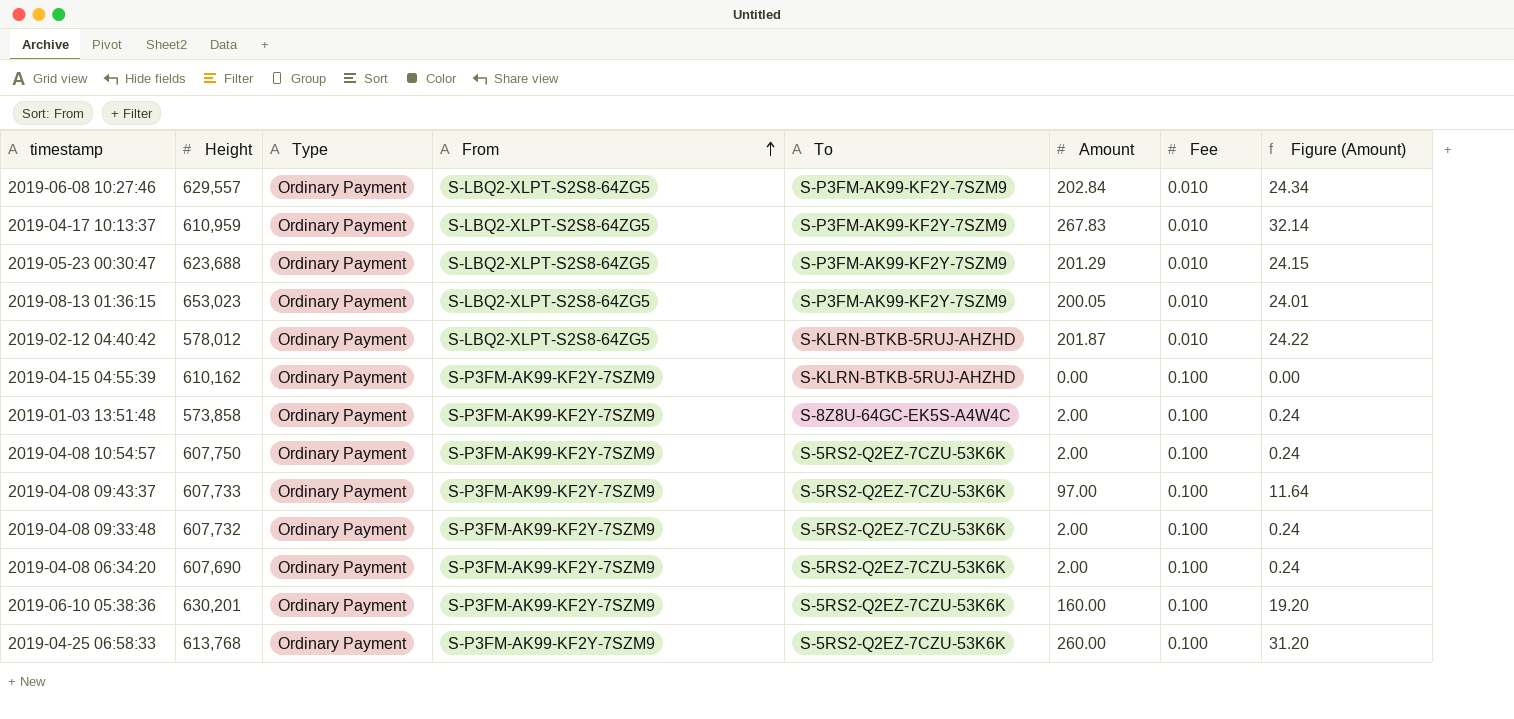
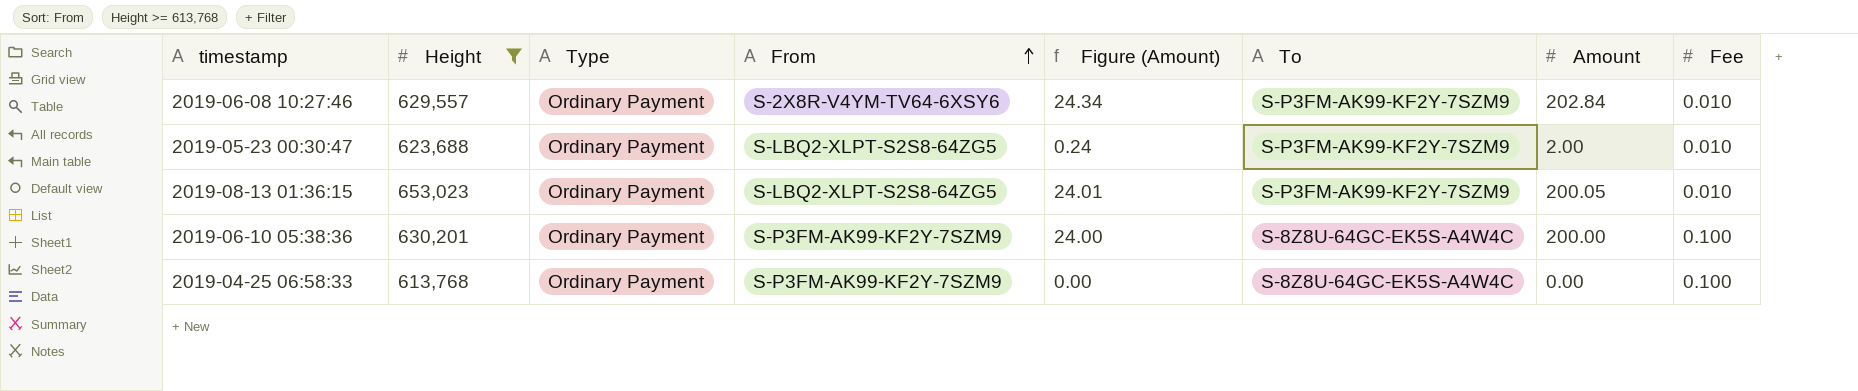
filter: none -> Height >= 613,768
column Figure (Amount) | position: 8 -> 5
2019-06-08 10:27:46 | From: S-LBQ2-XLPT-S2S8-64ZG5 -> S-2X8R-V4YM-TV64-6XSY6
2019-05-23 00:30:47 | Figure (Amount): 24.15 -> 0.24
2019-05-23 00:30:47 | Amount: 201.29 -> 2.00
2019-06-10 05:38:36 | Figure (Amount): 19.20 -> 24.00
2019-06-10 05:38:36 | To: S-5RS2-Q2EZ-7CZU-53K6K -> S-8Z8U-64GC-EK5S-A4W4C
2019-06-10 05:38:36 | Amount: 160.00 -> 200.00
2019-04-25 06:58:33 | Figure (Amount): 31.20 -> 0.00
2019-04-25 06:58:33 | To: S-5RS2-Q2EZ-7CZU-53K6K -> S-8Z8U-64GC-EK5S-A4W4C
2019-04-25 06:58:33 | Amount: 260.00 -> 0.00

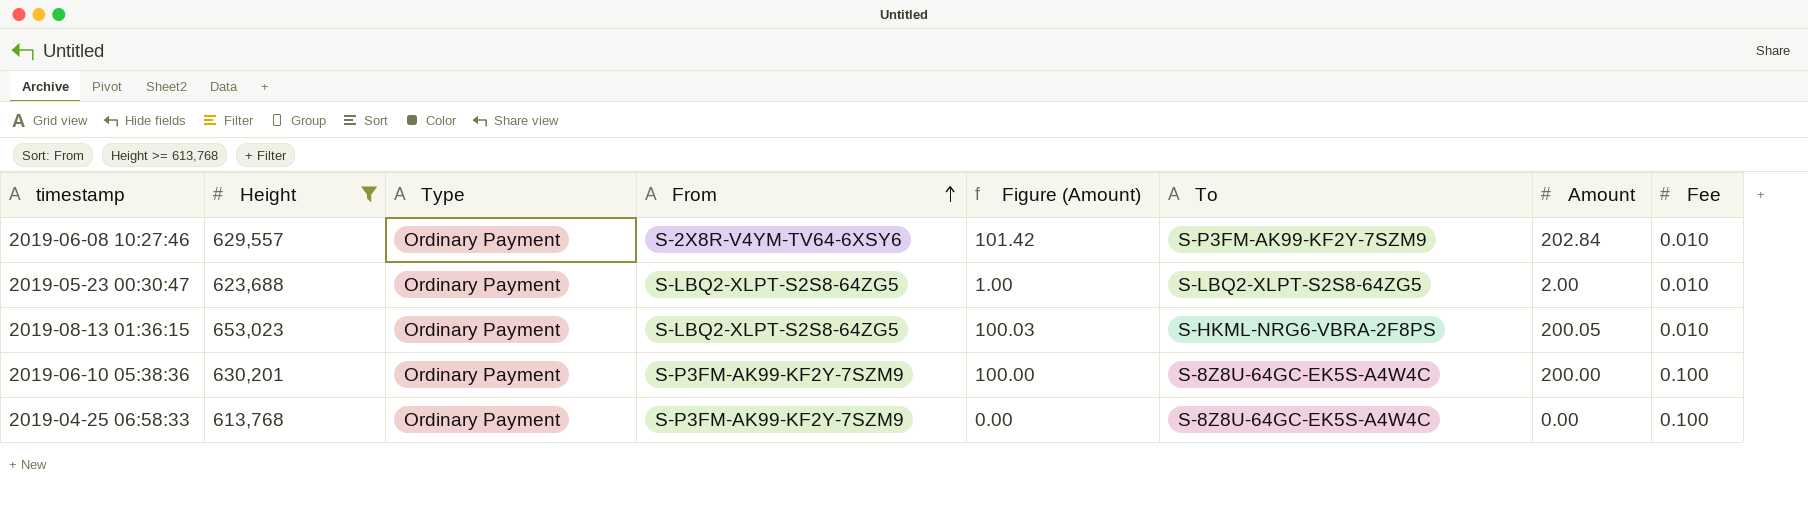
column Figure (Amount) | formula: [Amount] * 0.12 -> [Amount] * 0.5
2019-05-23 00:30:47 | To: S-P3FM-AK99-KF2Y-7SZM9 -> S-LBQ2-XLPT-S2S8-64ZG5
2019-08-13 01:36:15 | To: S-P3FM-AK99-KF2Y-7SZM9 -> S-HKML-NRG6-VBRA-2F8PS

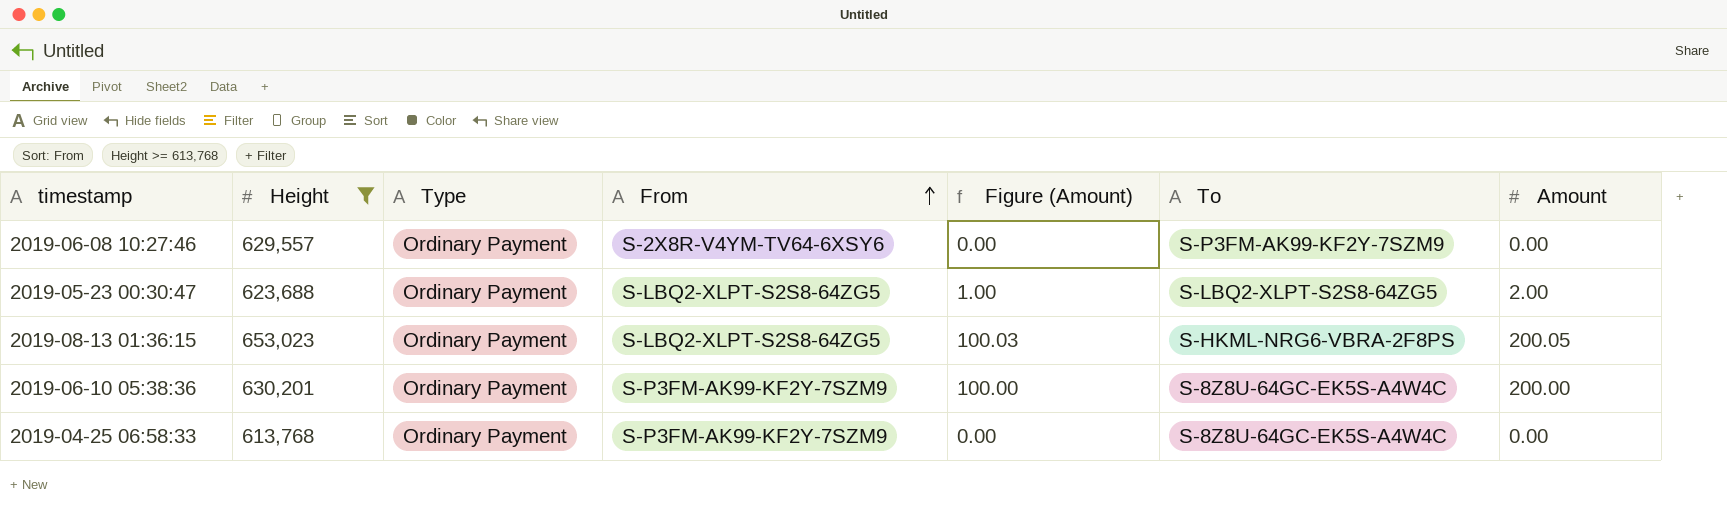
column Fee | position: 8 -> none
2019-06-08 10:27:46 | Figure (Amount): 101.42 -> 0.00
2019-06-08 10:27:46 | Amount: 202.84 -> 0.00

